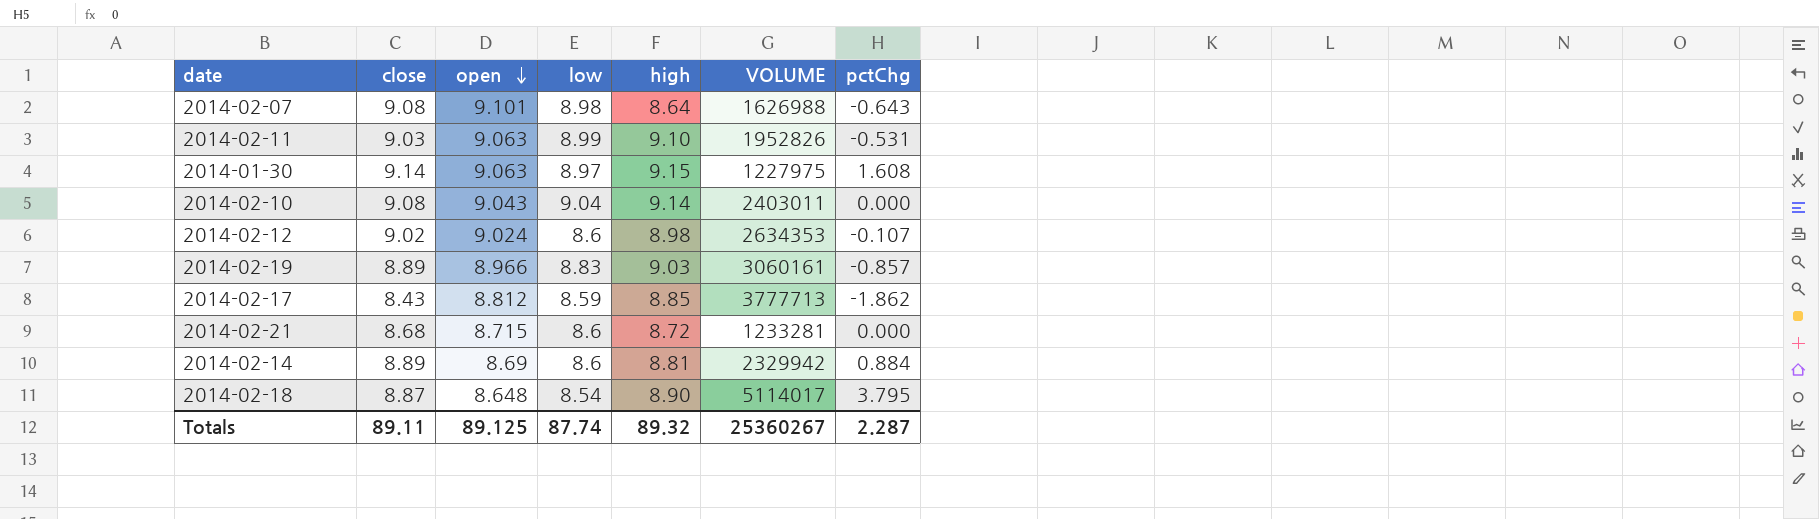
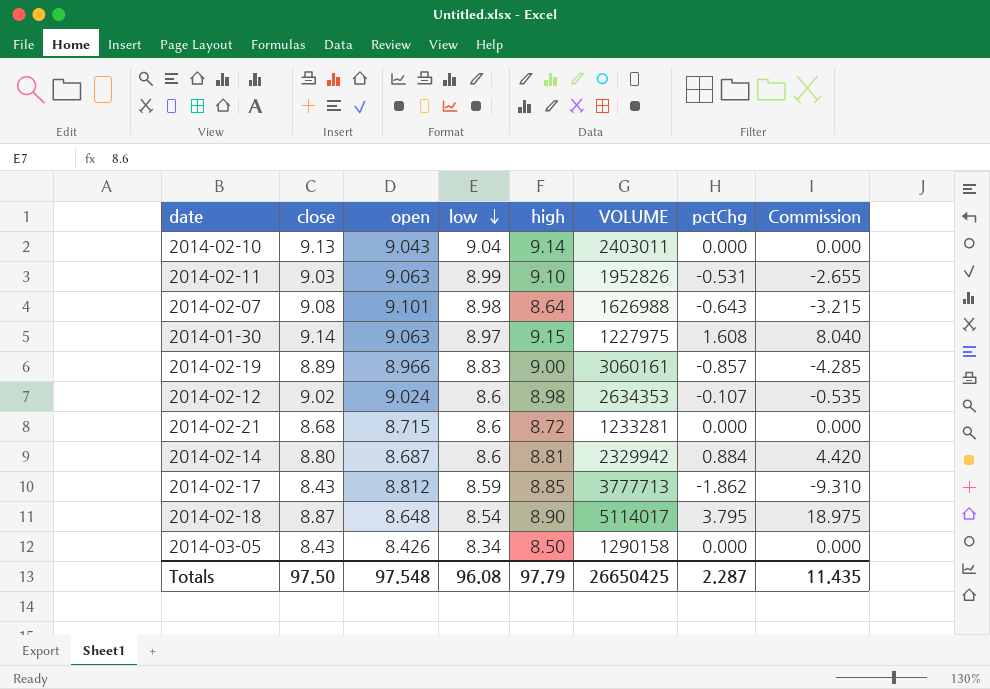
row order: open descending -> low descending
column Commission | formula: none -> [pctChg] * 5
2014-02-10 | close: 9.08 -> 9.13
2014-02-19 | high: 9.03 -> 9.00
2014-02-14 | close: 8.89 -> 8.80
2014-02-14 | open: 8.69 -> 8.687
row 2014-03-05: none -> 8.43 | 8.426 | 8.34 | 8.50 | 1290158 | 0.000 | 0.000
Totals | close: 89.11 -> 97.50
Totals | open: 89.125 -> 97.548
Totals | low: 87.74 -> 96.08
Totals | high: 89.32 -> 97.79
Totals | VOLUME: 25360267 -> 26650425

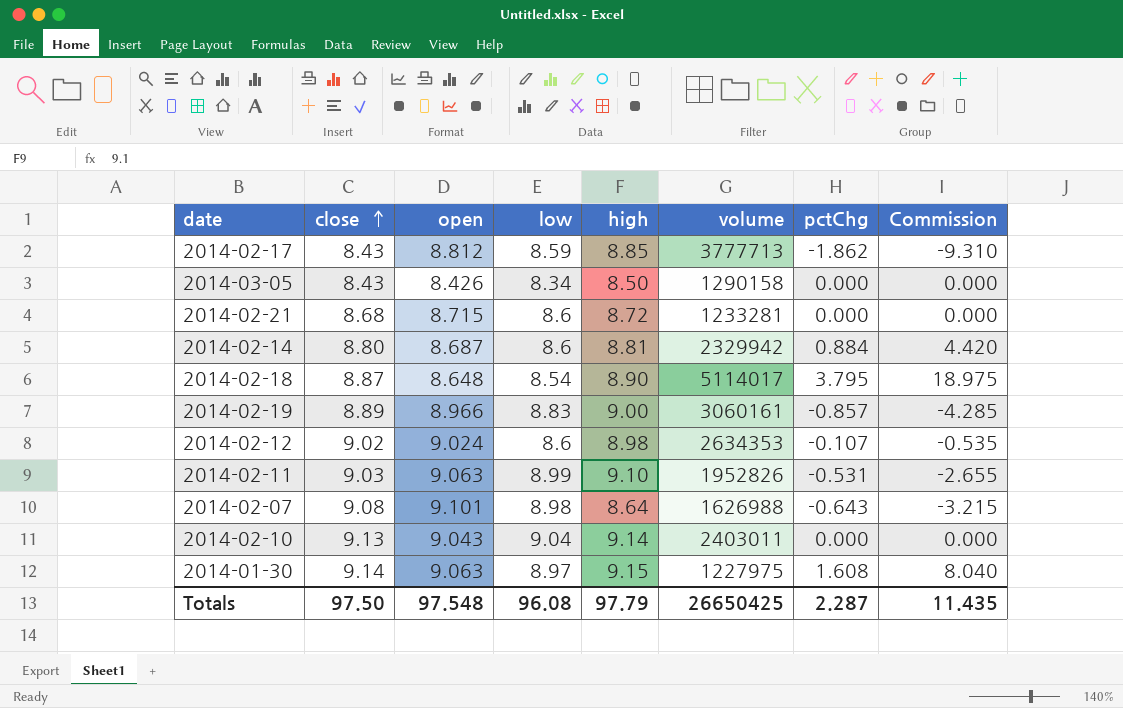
row order: low descending -> close ascending
column name: VOLUME -> volume

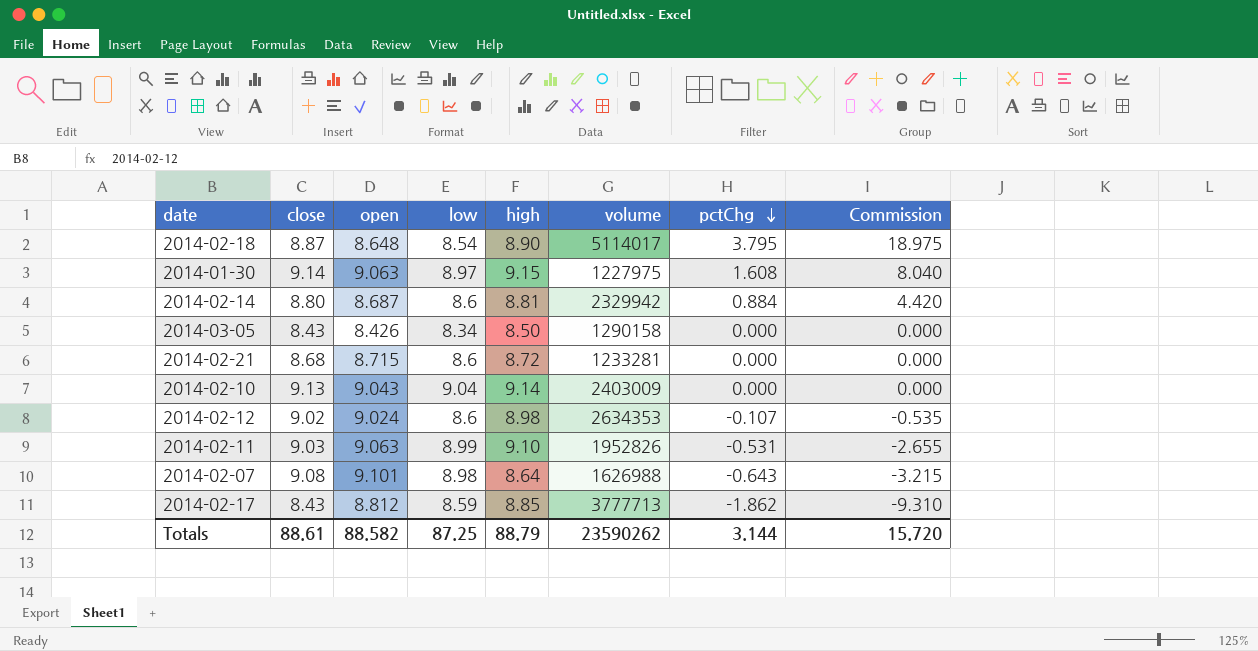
row order: close ascending -> pctChg descending
row 2014-02-19: 8.89 | 8.966 | 8.83 | 9.00 | 3060161 | -0.857 | -4.285 -> none
2014-02-10 | volume: 2403011 -> 2403009
Totals | close: 97.50 -> 88.61
Totals | open: 97.548 -> 88.582
Totals | low: 96.08 -> 87.25
Totals | high: 97.79 -> 88.79
Totals | volume: 26650425 -> 23590262
Totals | pctChg: 2.287 -> 3.144
Totals | Commission: 11.435 -> 15.720

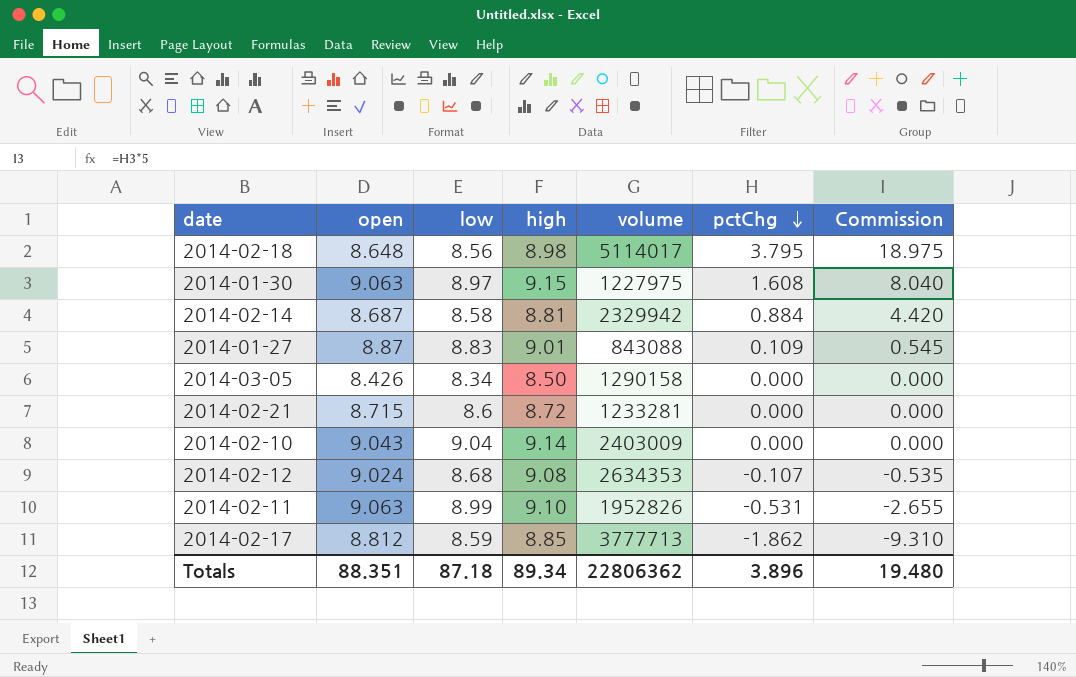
column close | position: 2 -> none
row 2014-02-07: 9.08 | 9.101 | 8.98 | 8.64 | 1626988 | -0.643 | -3.215 -> none
2014-02-18 | low: 8.54 -> 8.56
2014-02-18 | high: 8.90 -> 8.98
2014-02-14 | low: 8.6 -> 8.58
row 2014-01-27: none -> 8.87 | 8.83 | 9.01 | 843088 | 0.109 | 0.545
2014-02-12 | low: 8.6 -> 8.68
2014-02-12 | high: 8.98 -> 9.08
Totals | open: 88.582 -> 88.351
Totals | low: 87.25 -> 87.18
Totals | high: 88.79 -> 89.34
Totals | volume: 23590262 -> 22806362
Totals | pctChg: 3.144 -> 3.896
Totals | Commission: 15.720 -> 19.480

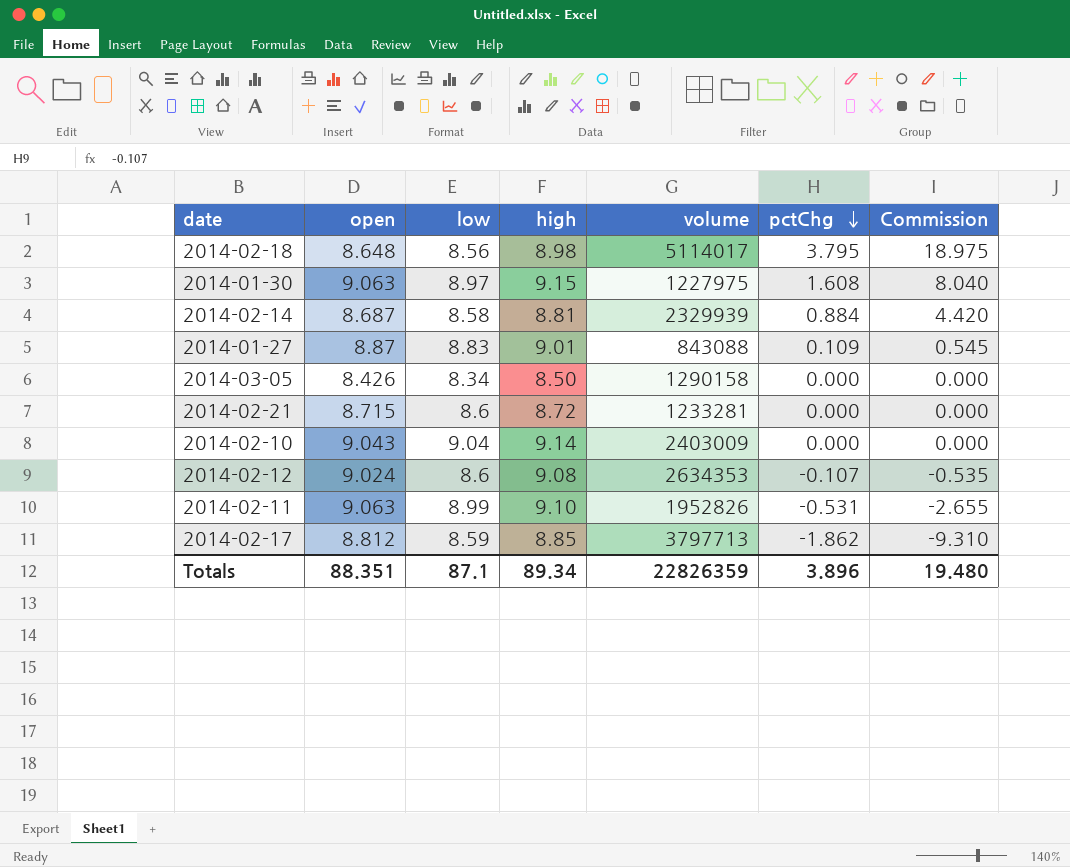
2014-02-14 | volume: 2329942 -> 2329939
2014-02-12 | low: 8.68 -> 8.6
2014-02-17 | volume: 3777713 -> 3797713
Totals | low: 87.18 -> 87.1
Totals | volume: 22806362 -> 22826359

